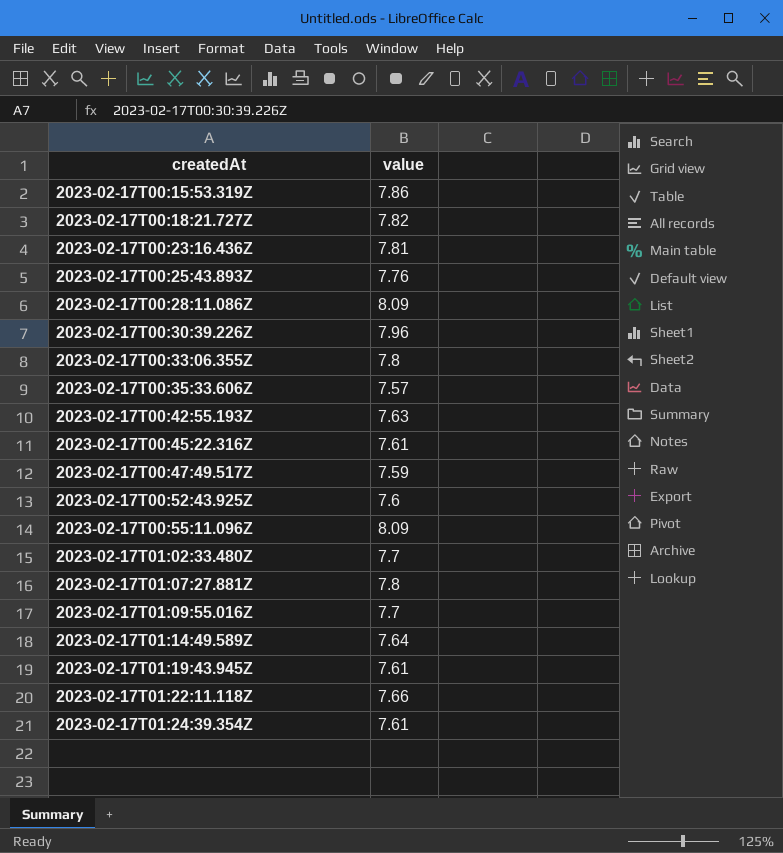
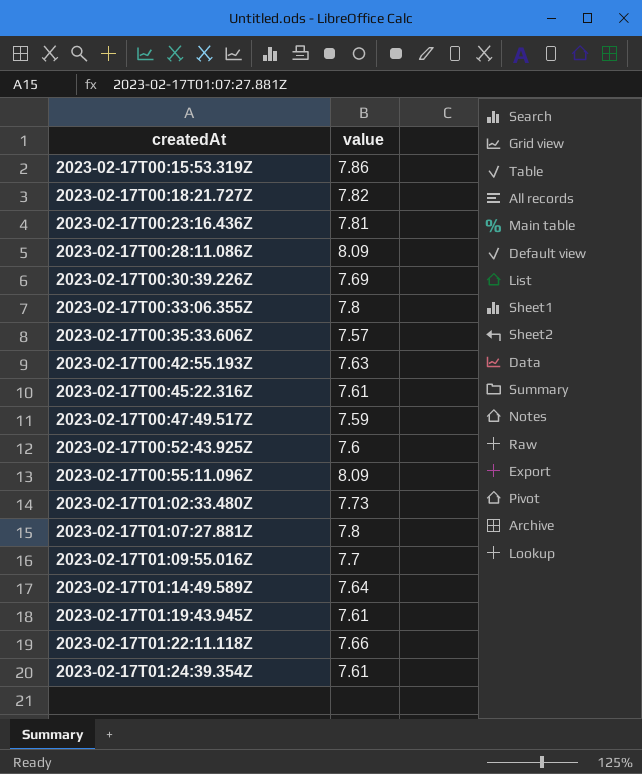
row 2023-02-17T00:25:43.893Z: 7.76 -> none
2023-02-17T00:30:39.226Z | value: 7.96 -> 7.69
2023-02-17T01:02:33.480Z | value: 7.7 -> 7.73

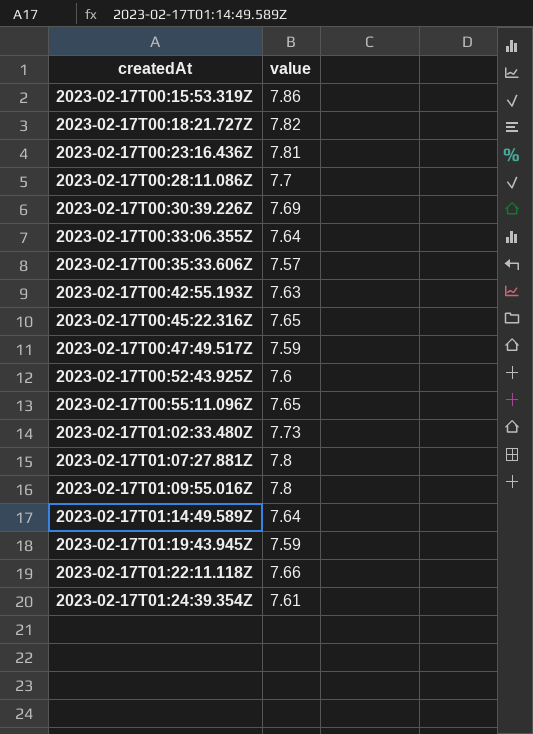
2023-02-17T00:28:11.086Z | value: 8.09 -> 7.7
2023-02-17T00:33:06.355Z | value: 7.8 -> 7.64
2023-02-17T00:45:22.316Z | value: 7.61 -> 7.65
2023-02-17T00:55:11.096Z | value: 8.09 -> 7.65
2023-02-17T01:09:55.016Z | value: 7.7 -> 7.8
2023-02-17T01:19:43.945Z | value: 7.61 -> 7.59

